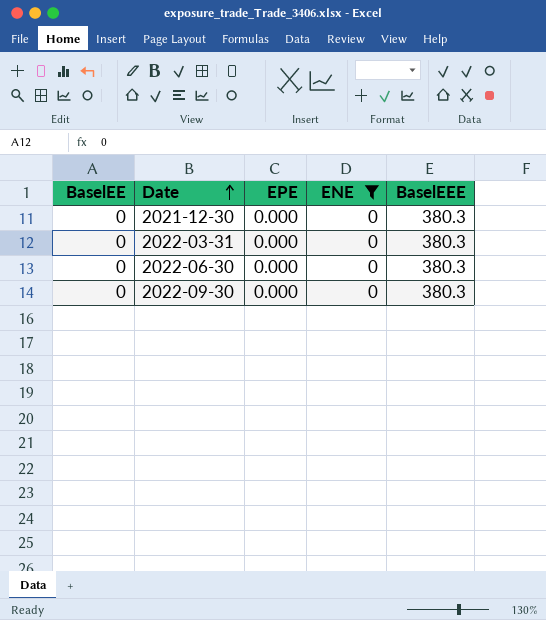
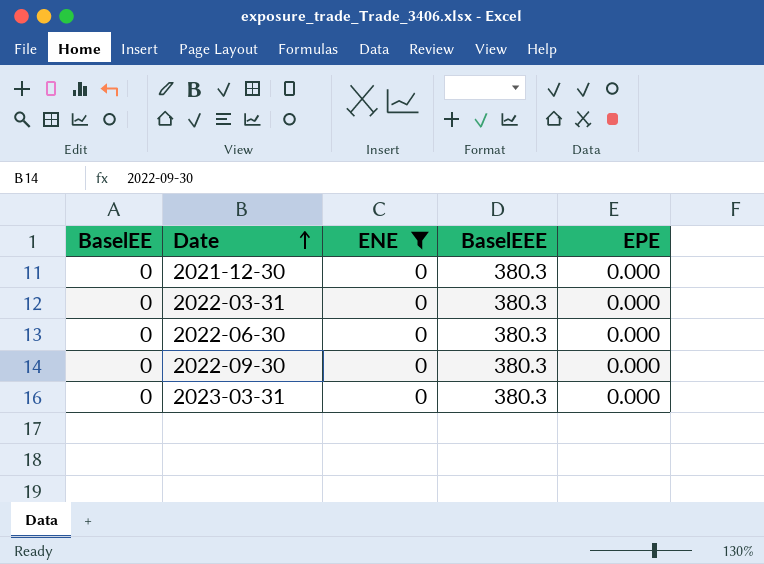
column EPE | position: 3 -> 5
row 2023-03-31: none -> 0 | 0 | 380.3 | 0.000

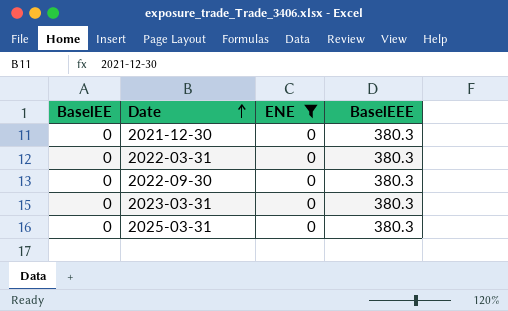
column EPE | position: 5 -> none
row 2022-06-30: 0 | 0 | 380.3 | 0.000 -> none
row 2025-03-31: none -> 0 | 0 | 380.3

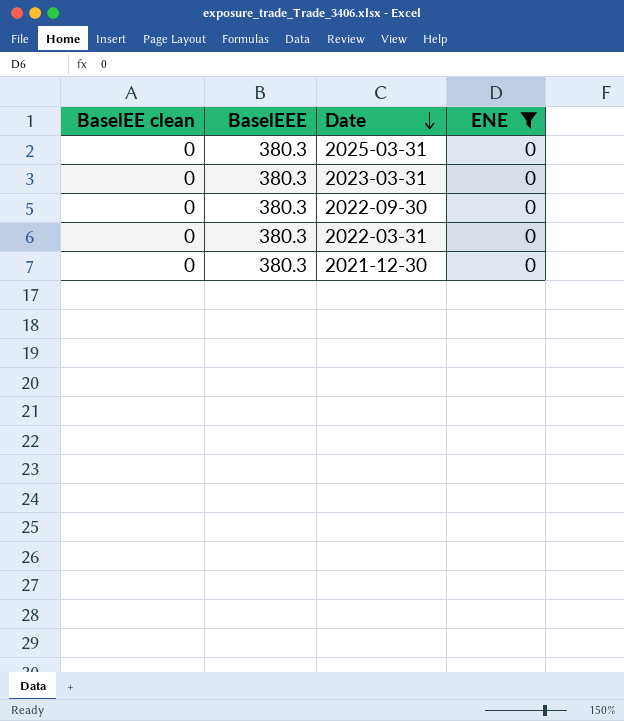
row order: Date ascending -> Date descending
column name: BaselEE -> BaselEE clean
column BaselEEE | position: 4 -> 2

